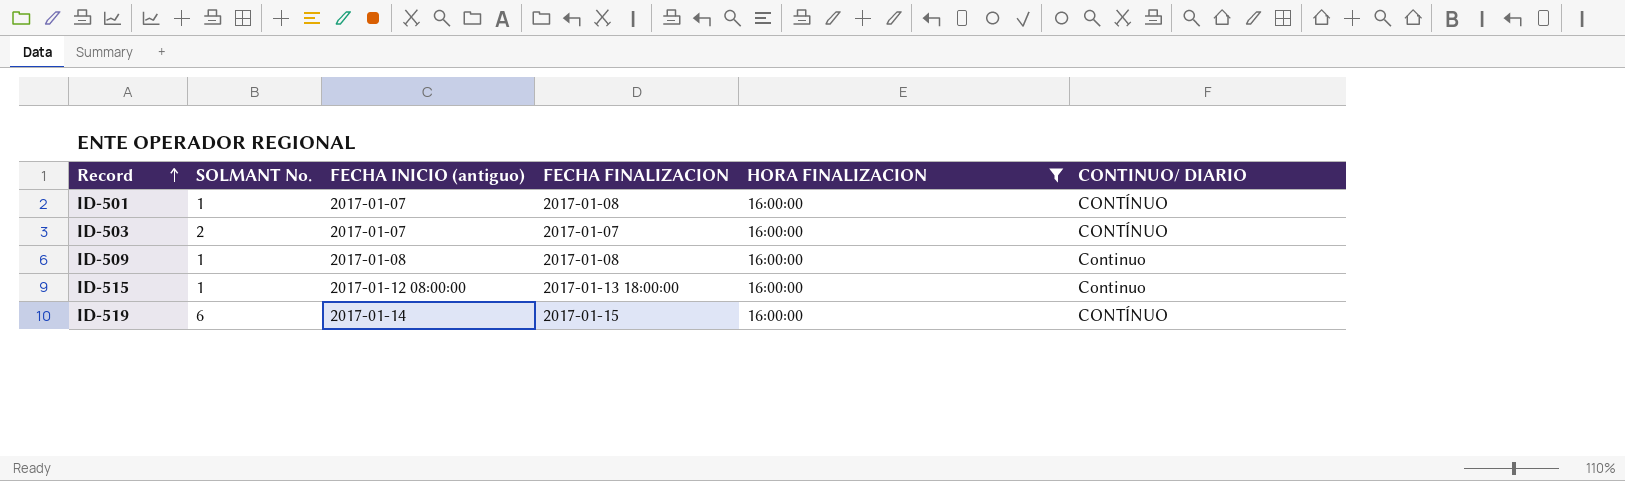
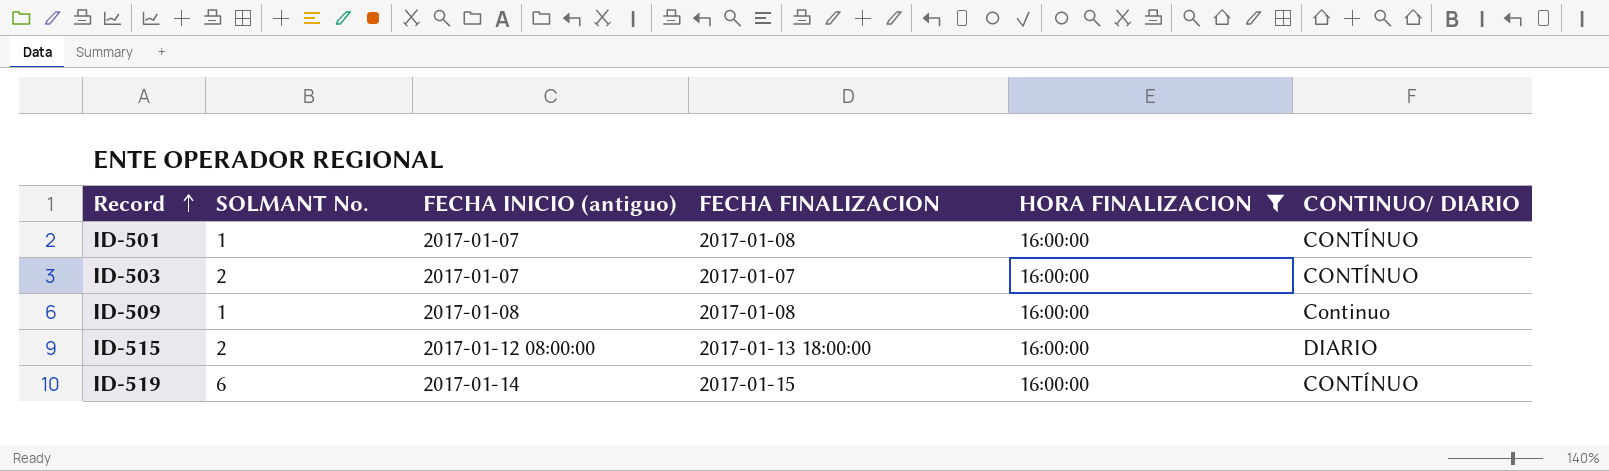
ID-515 | SOLMANT No.: 1 -> 2
ID-515 | CONTINUO/ DIARIO: Continuo -> DIARIO

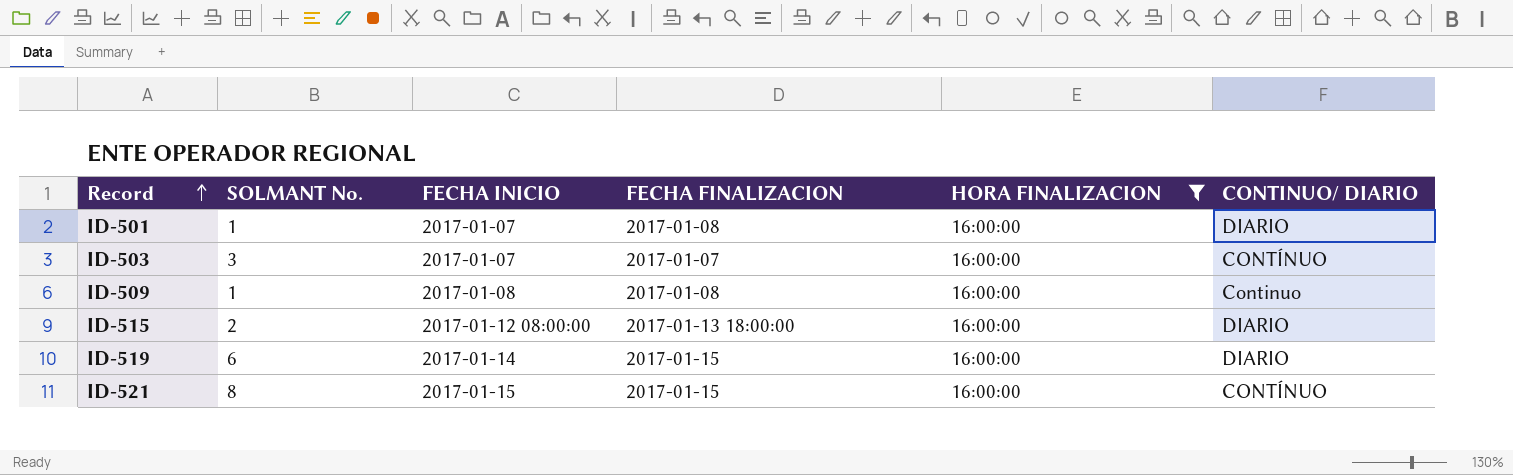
column name: FECHA INICIO (antiguo) -> FECHA INICIO
ID-501 | CONTINUO/ DIARIO: CONTÍNUO -> DIARIO
ID-503 | SOLMANT No.: 2 -> 3
ID-519 | CONTINUO/ DIARIO: CONTÍNUO -> DIARIO
row ID-521: none -> 8 | 2017-01-15 | 2017-01-15 | 16:00:00 | CONTÍNUO

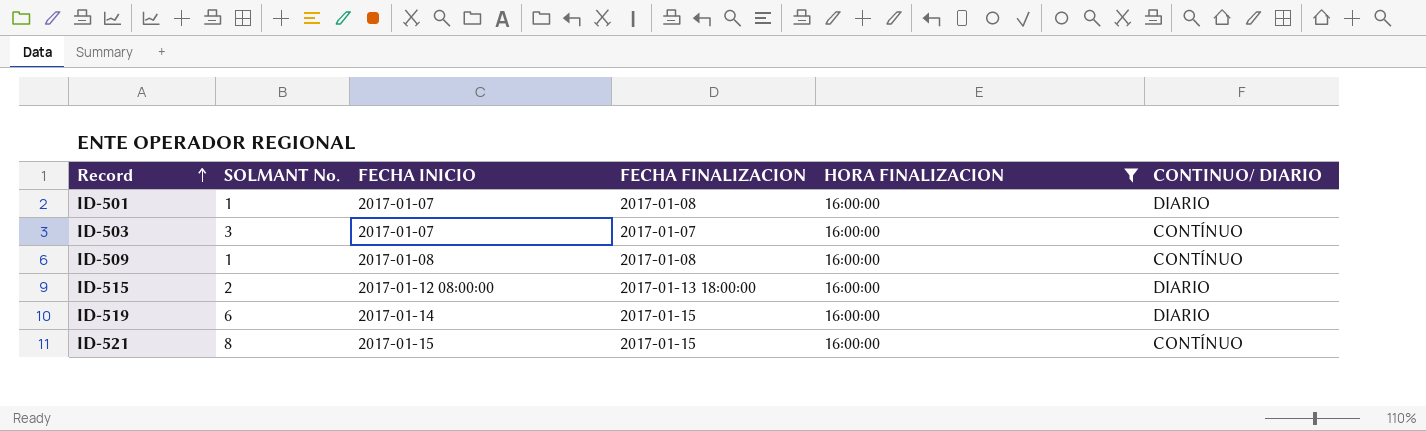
ID-509 | CONTINUO/ DIARIO: Continuo -> CONTÍNUO

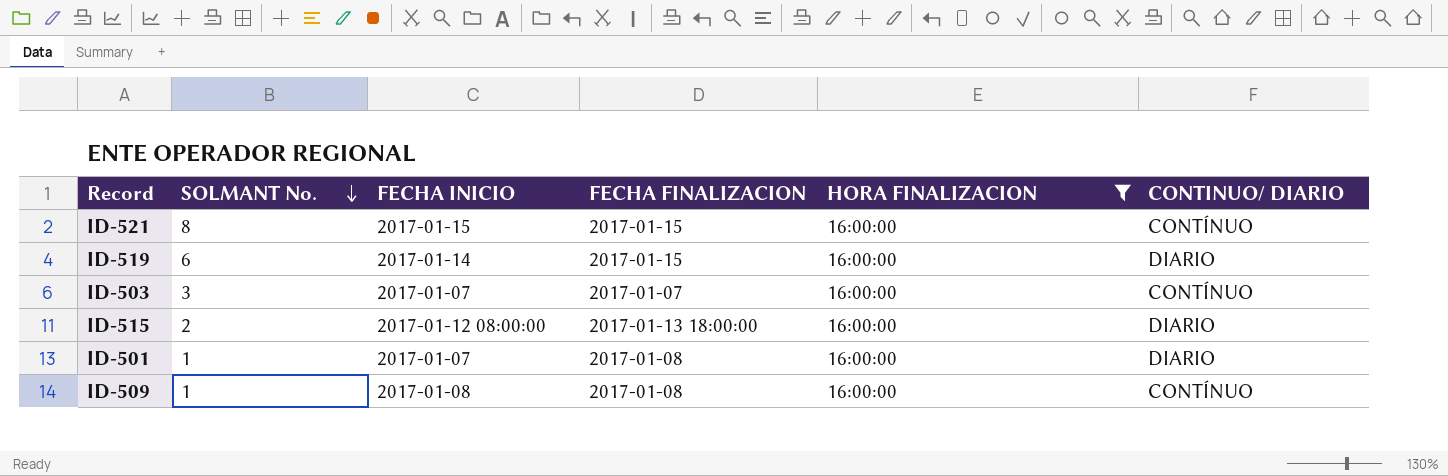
row order: Record ascending -> SOLMANT No. descending

